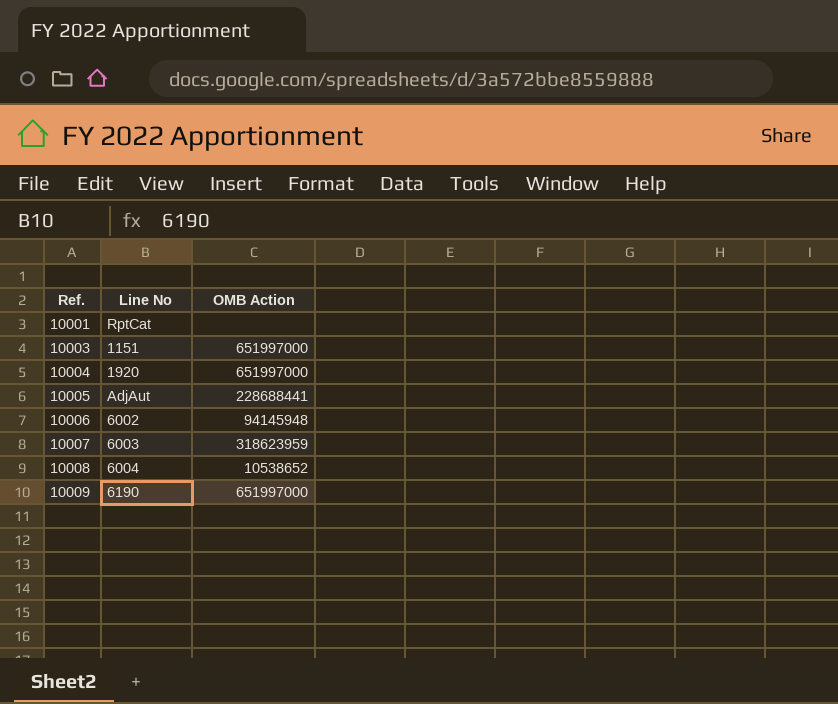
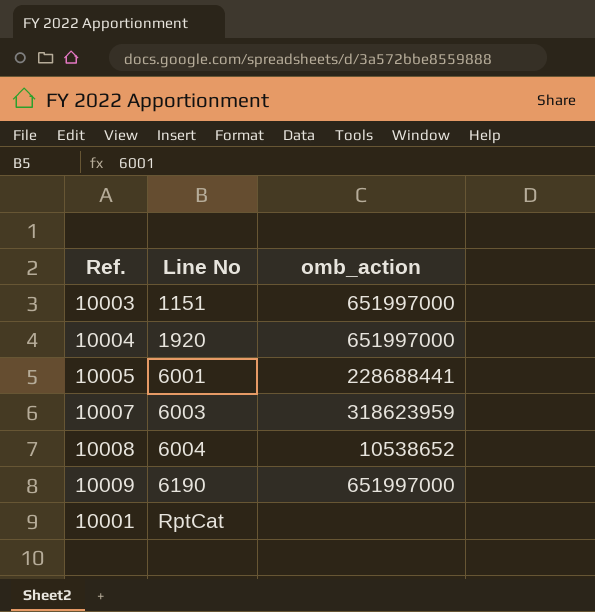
row order: Ref. ascending -> Line No ascending
column name: OMB Action -> omb_action
row 10006: 6002 | 94145948 -> none
10005 | Line No: AdjAut -> 6001

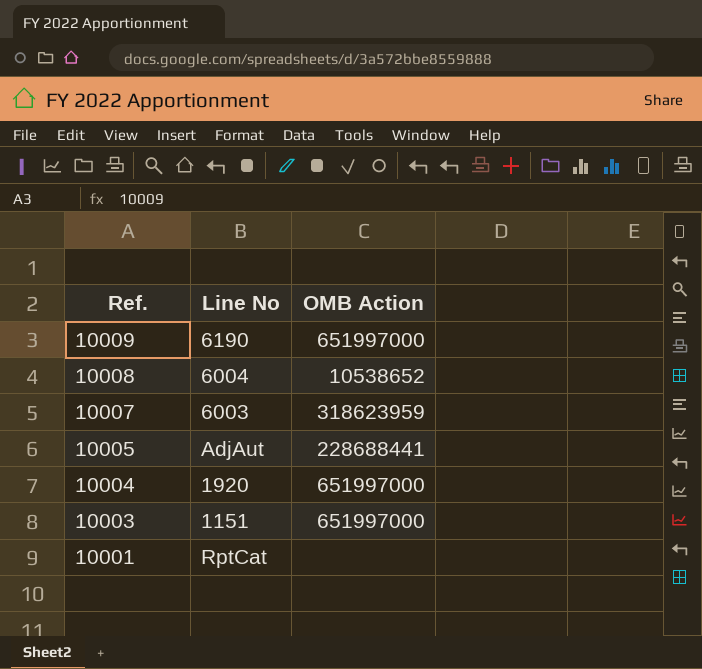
row order: Line No ascending -> Ref. descending
column name: omb_action -> OMB Action
10005 | Line No: 6001 -> AdjAut

